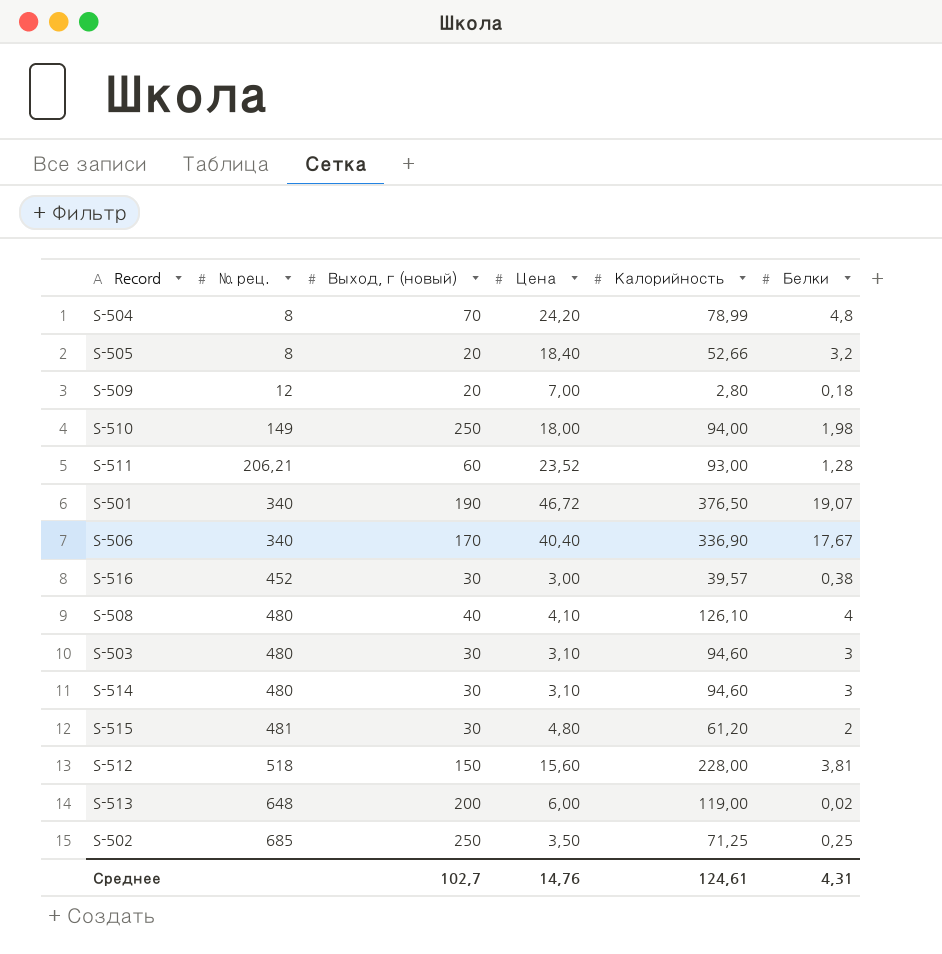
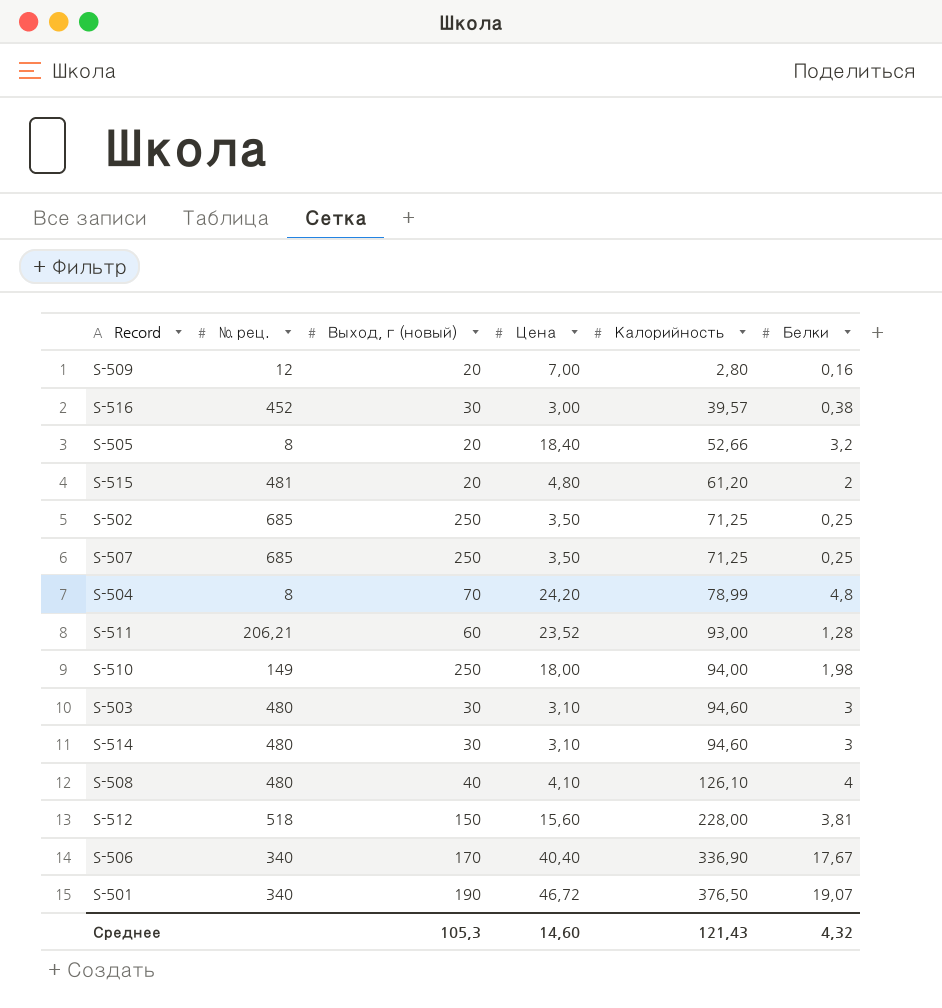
row order: № рец. ascending -> Калорийность ascending
row S-513: 648 | 200 | 6,00 | 119,00 | 0,02 -> none
S-509 | Белки: 0,18 -> 0,16
S-515 | Выход, г (новый): 30 -> 20
row S-507: none -> 685 | 250 | 3,50 | 71,25 | 0,25
Среднее | Выход, г (новый): 102,7 -> 105,3
Среднее | Цена: 14,76 -> 14,60
Среднее | Калорийность: 124,61 -> 121,43
Среднее | Белки: 4,31 -> 4,32

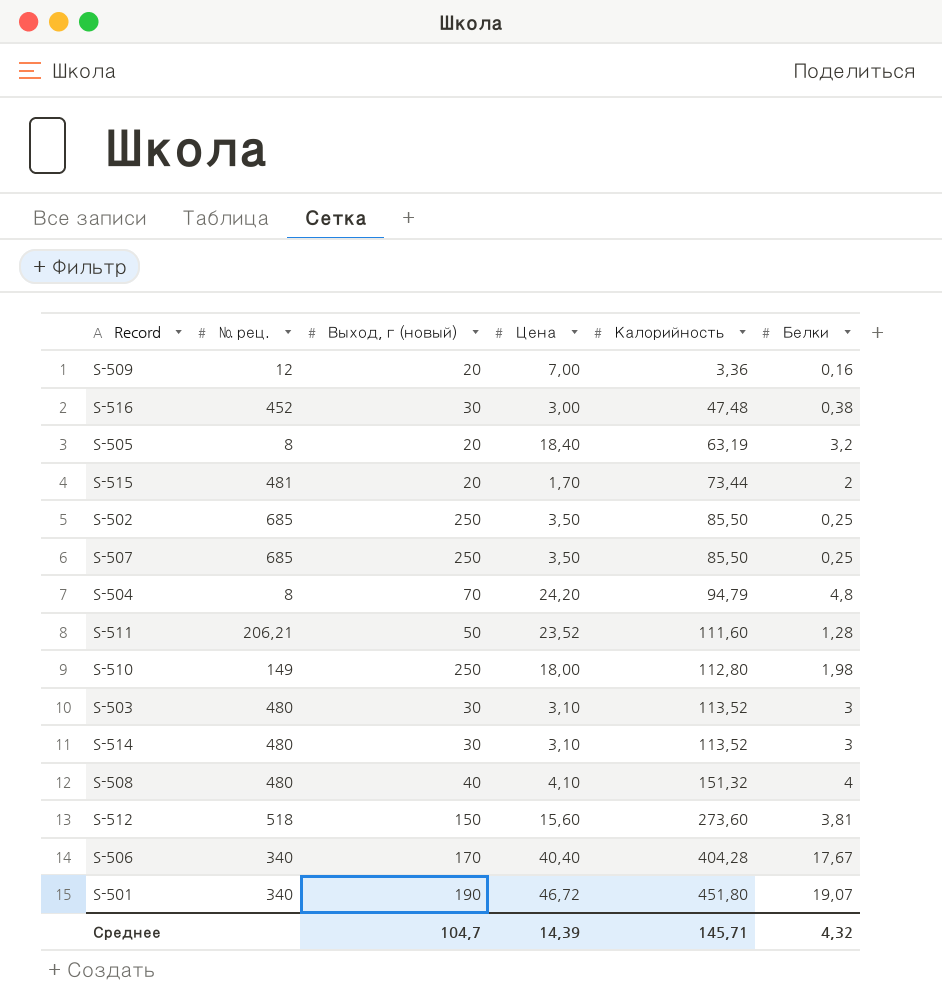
S-509 | Калорийность: 2,80 -> 3,36
S-516 | Калорийность: 39,57 -> 47,48
S-505 | Калорийность: 52,66 -> 63,19
S-515 | Цена: 4,80 -> 1,70
S-515 | Калорийность: 61,20 -> 73,44
S-502 | Калорийность: 71,25 -> 85,50
S-507 | Калорийность: 71,25 -> 85,50
S-504 | Калорийность: 78,99 -> 94,79
S-511 | Выход, г (новый): 60 -> 50
S-511 | Калорийность: 93,00 -> 111,60
S-510 | Калорийность: 94,00 -> 112,80
S-503 | Калорийность: 94,60 -> 113,52
S-514 | Калорийность: 94,60 -> 113,52
S-508 | Калорийность: 126,10 -> 151,32
S-512 | Калорийность: 228,00 -> 273,60
S-506 | Калорийность: 336,90 -> 404,28
S-501 | Калорийность: 376,50 -> 451,80
Среднее | Выход, г (новый): 105,3 -> 104,7
Среднее | Цена: 14,60 -> 14,39
Среднее | Калорийность: 121,43 -> 145,71

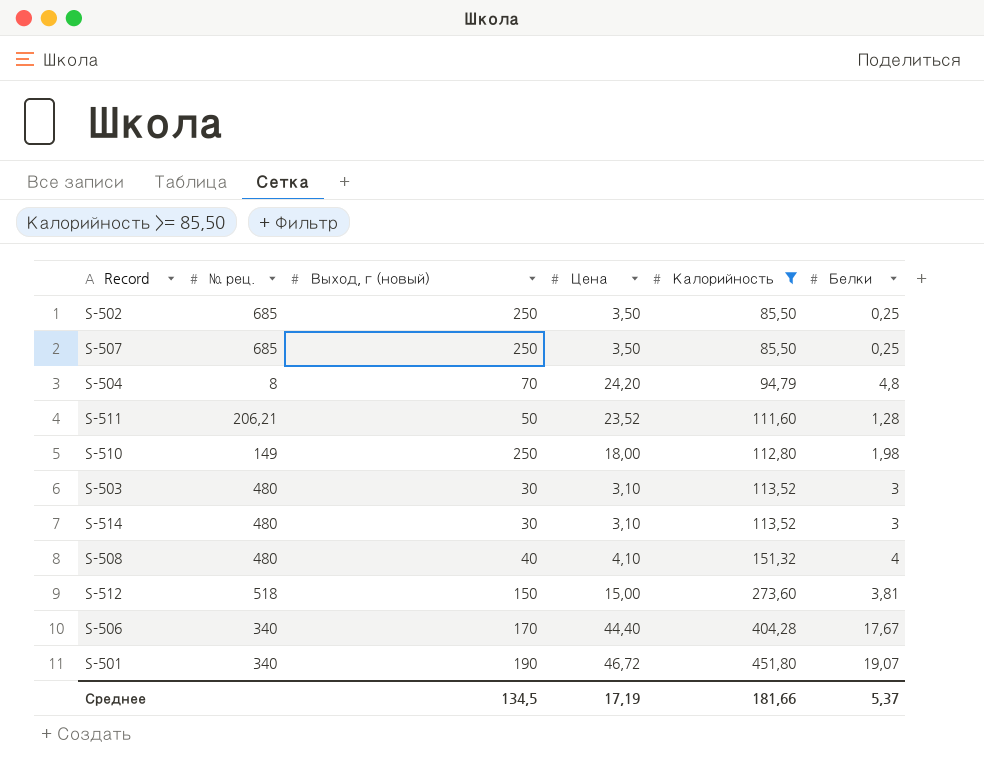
filter: none -> Калорийность >= 85,50
S-512 | Цена: 15,60 -> 15,00
S-506 | Цена: 40,40 -> 44,40
Среднее | Выход, г (новый): 104,7 -> 134,5
Среднее | Цена: 14,39 -> 17,19
Среднее | Калорийность: 145,71 -> 181,66
Среднее | Белки: 4,32 -> 5,37

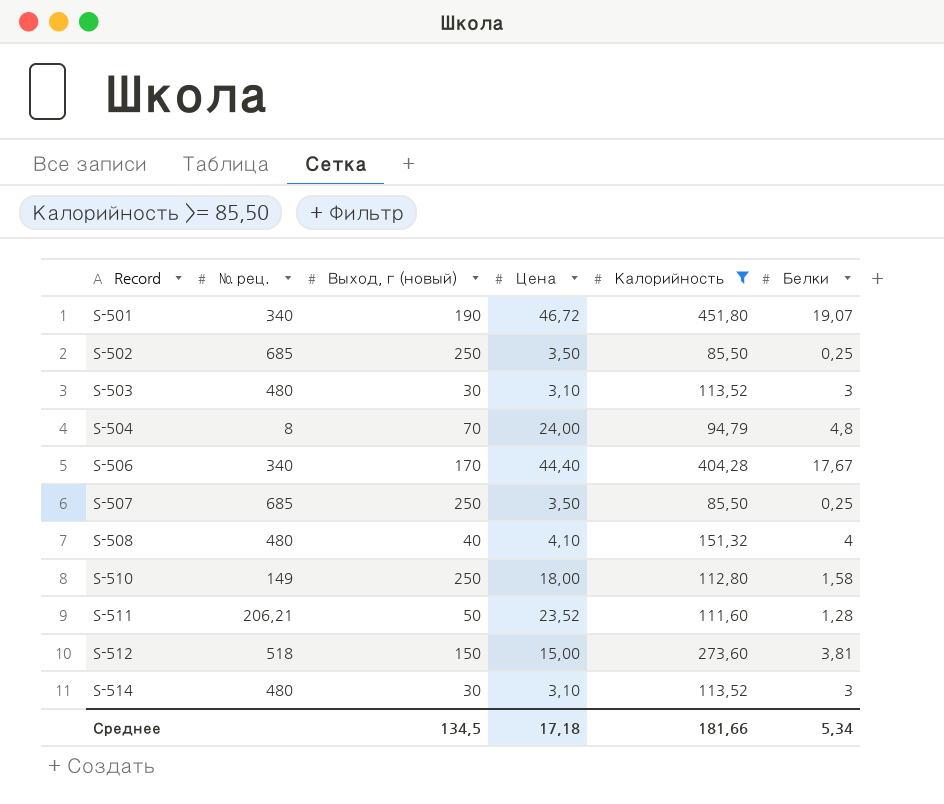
row order: Калорийность ascending -> Record ascending
S-504 | Цена: 24,20 -> 24,00
S-510 | Белки: 1,98 -> 1,58
Среднее | Цена: 17,19 -> 17,18
Среднее | Белки: 5,37 -> 5,34

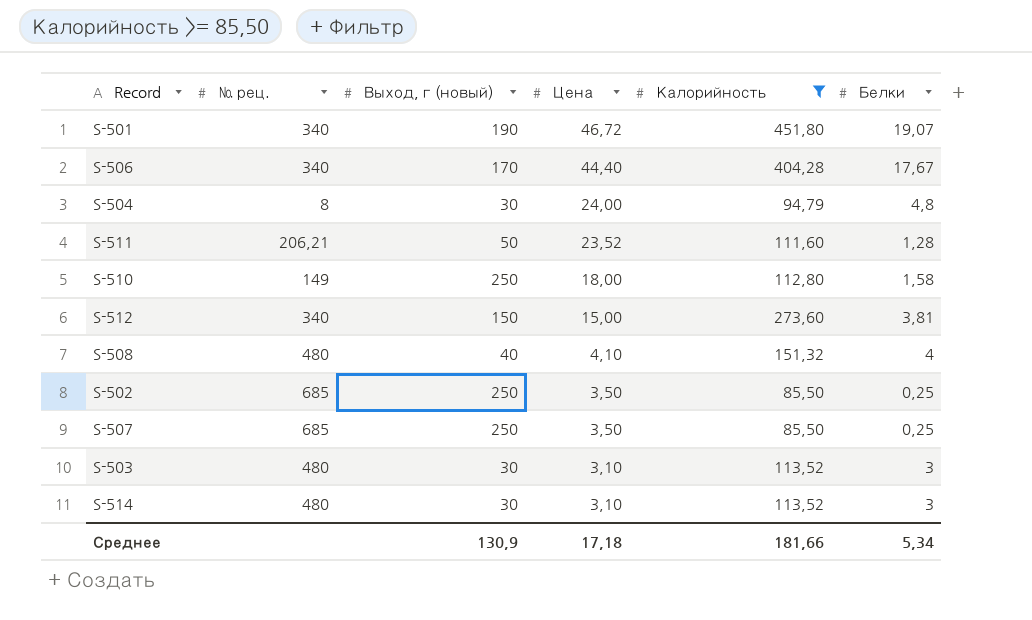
row order: Record ascending -> Цена descending
S-504 | Выход, г (новый): 70 -> 30
S-512 | № рец.: 518 -> 340
Среднее | Выход, г (новый): 134,5 -> 130,9

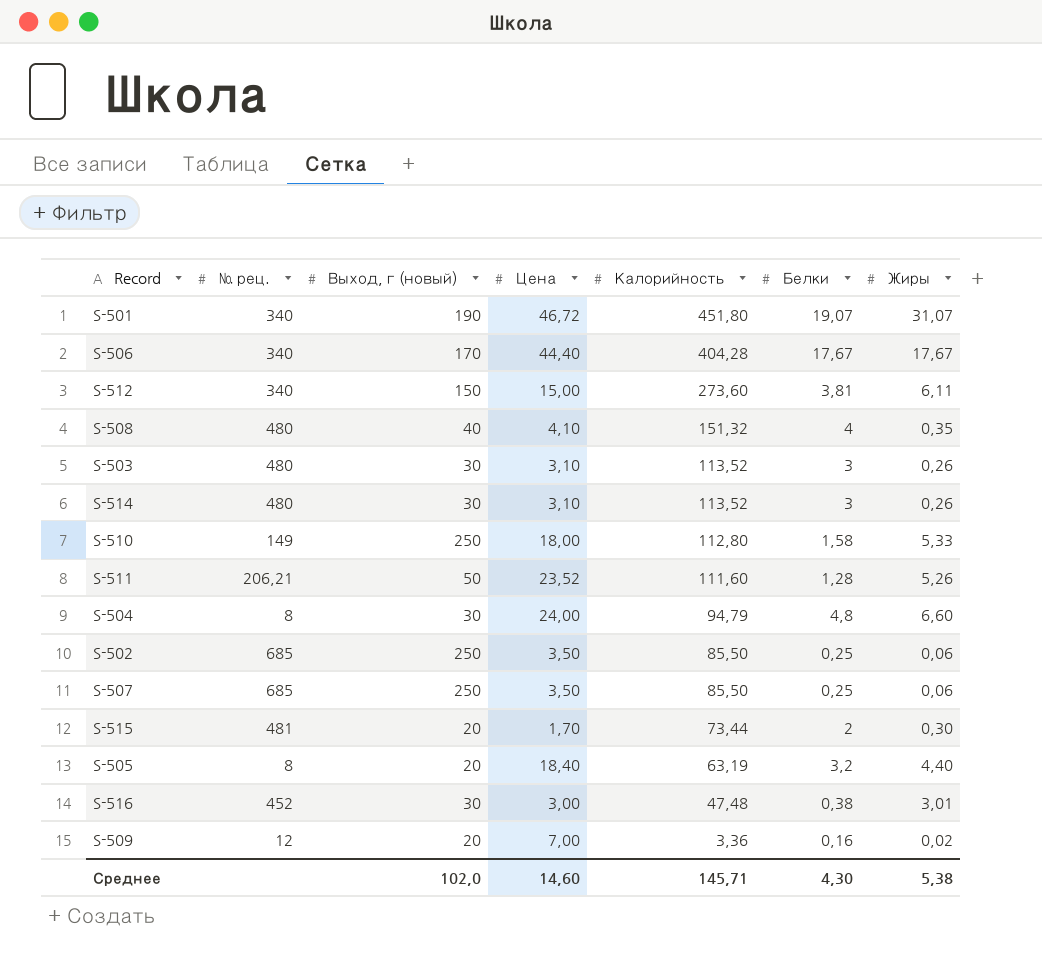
filter: Калорийность >= 85,50 -> none
row order: Цена descending -> Калорийность descending
column Жиры | position: none -> 7
Среднее | Выход, г (новый): 130,9 -> 102,0
Среднее | Цена: 17,18 -> 14,60
Среднее | Калорийность: 181,66 -> 145,71
Среднее | Белки: 5,34 -> 4,30

